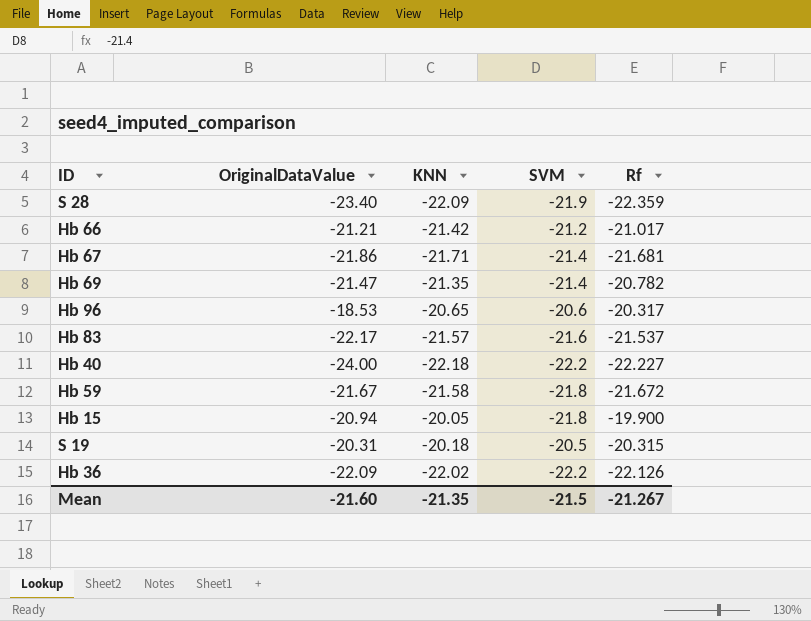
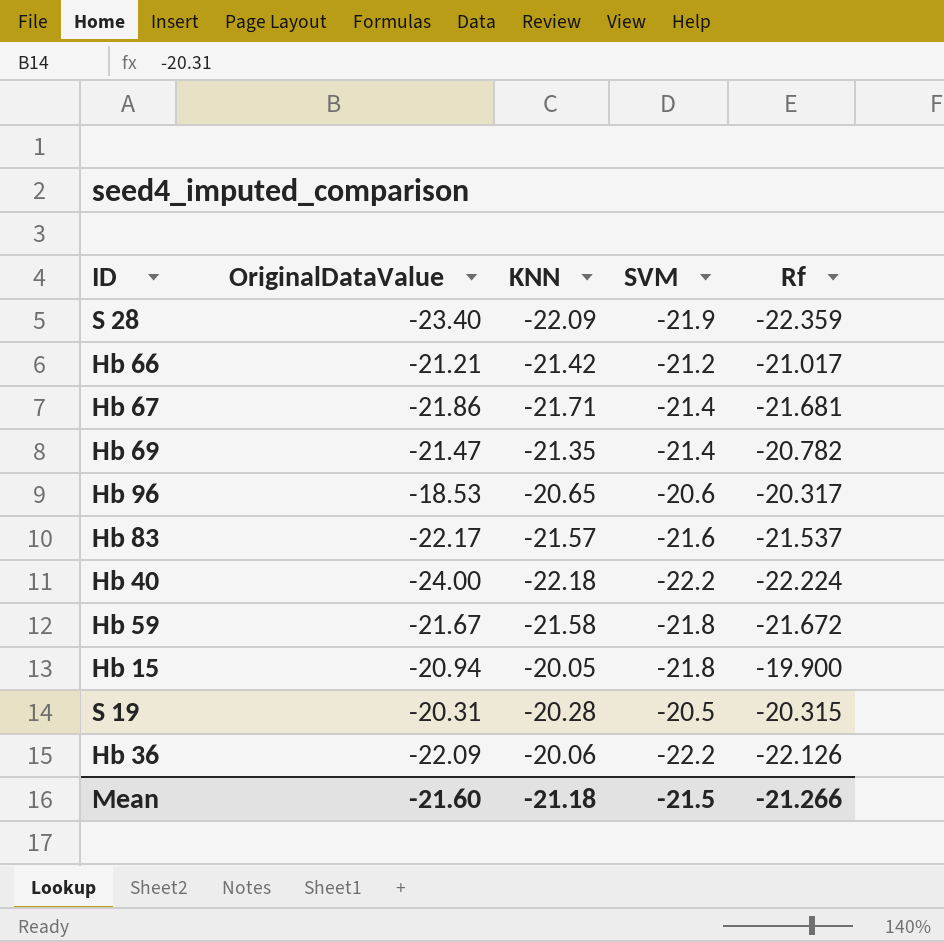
Hb 40 | Rf: -22.227 -> -22.224
S 19 | KNN: -20.18 -> -20.28
Hb 36 | KNN: -22.02 -> -20.06
Mean | KNN: -21.35 -> -21.18
Mean | Rf: -21.267 -> -21.266

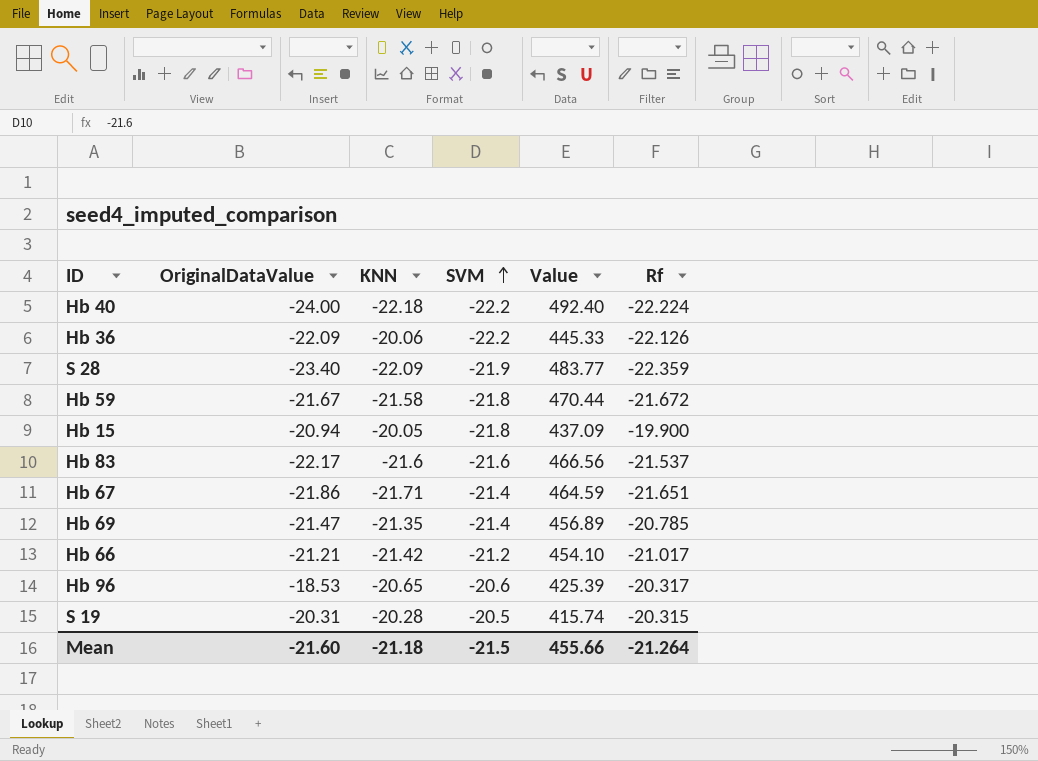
row order: none -> SVM ascending
column Value | formula: none -> [KNN] * [SVM]
Hb 83 | KNN: -21.57 -> -21.6
Hb 67 | Rf: -21.681 -> -21.651
Hb 69 | Rf: -20.782 -> -20.785
Mean | Rf: -21.266 -> -21.264

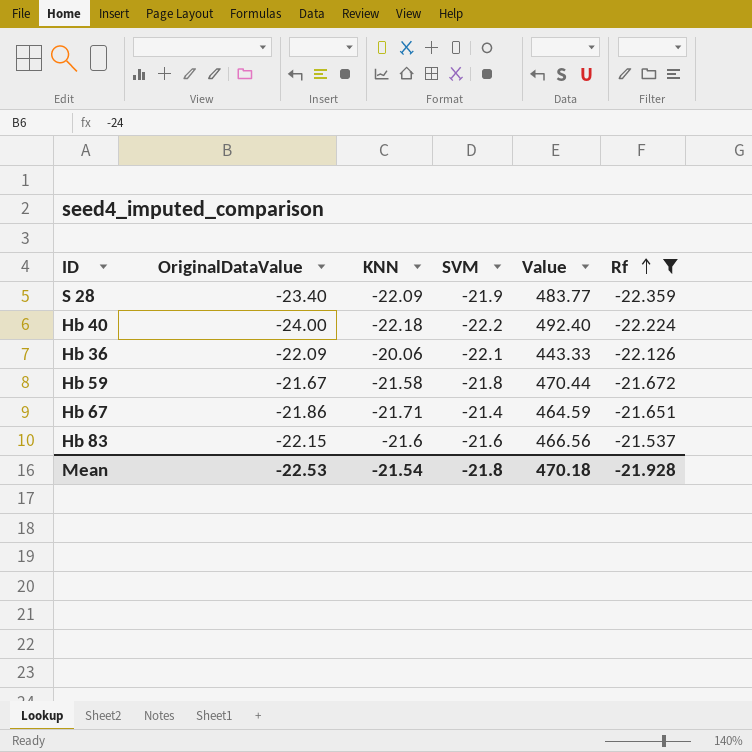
filter: none -> Rf <= -21.537
row order: SVM ascending -> Rf ascending
Hb 36 | SVM: -22.2 -> -22.1
Hb 36 | Value: 445.33 -> 443.33
Hb 83 | OriginalDataValue: -22.17 -> -22.15
Mean | OriginalDataValue: -21.60 -> -22.53
Mean | KNN: -21.18 -> -21.54
Mean | SVM: -21.5 -> -21.8
Mean | Value: 455.66 -> 470.18
Mean | Rf: -21.264 -> -21.928

